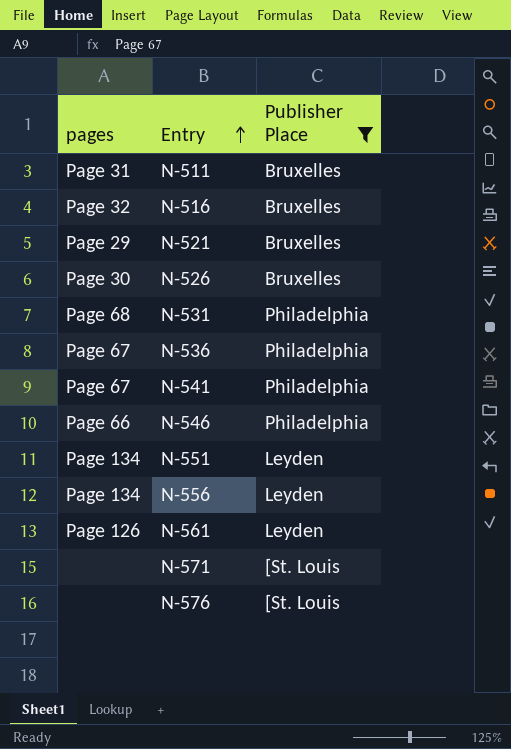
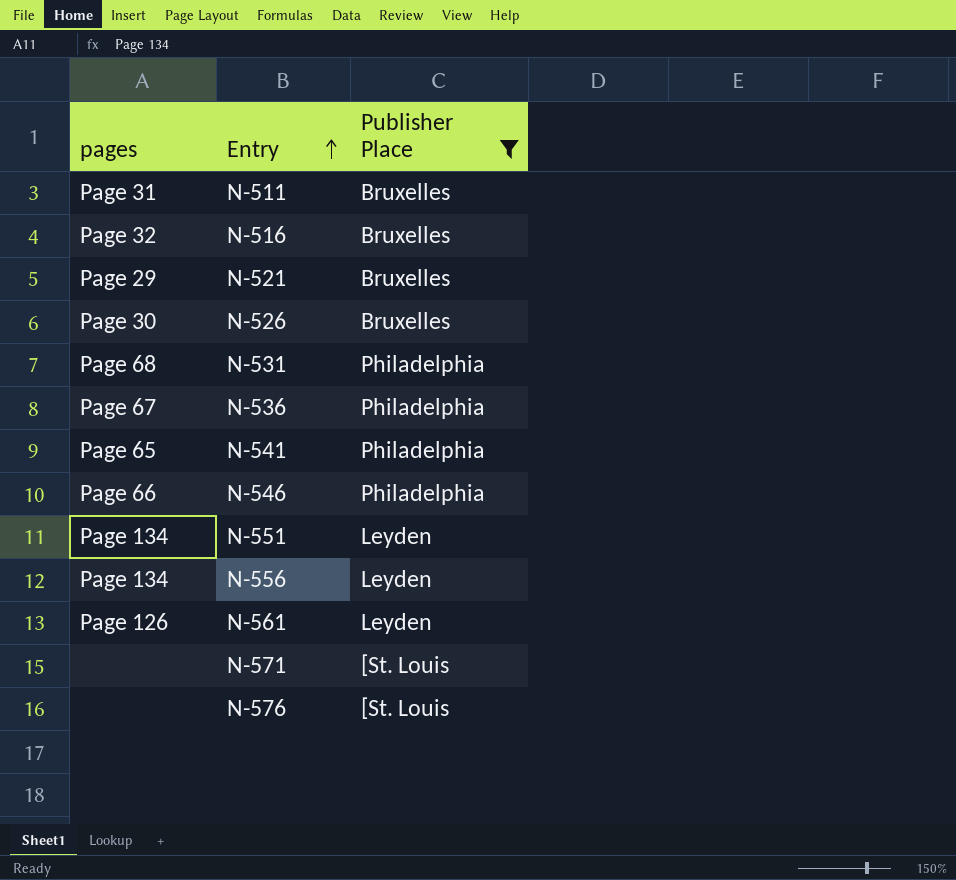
N-541 | pages: Page 67 -> Page 65

